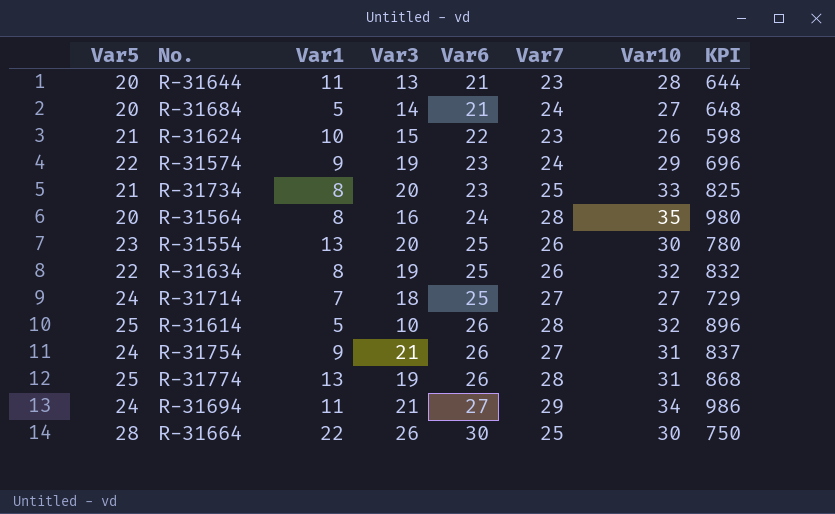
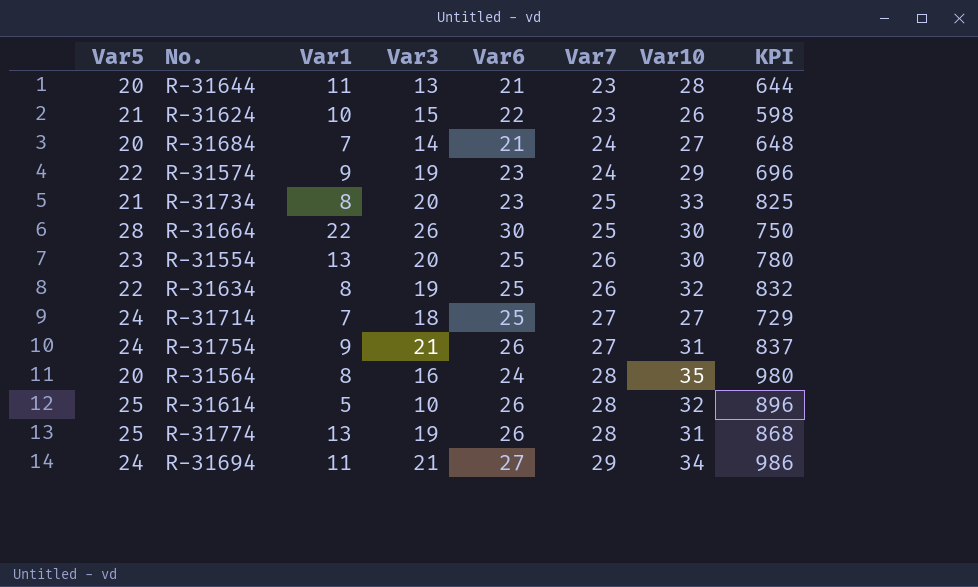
row order: Var6 ascending -> Var7 ascending
R-31684 | Var1: 5 -> 7

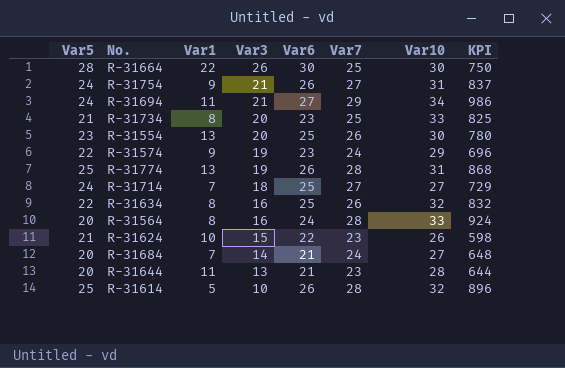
row order: Var7 ascending -> Var3 descending
R-31634 | Var3: 19 -> 16
R-31564 | Var10: 35 -> 33
R-31564 | KPI: 980 -> 924

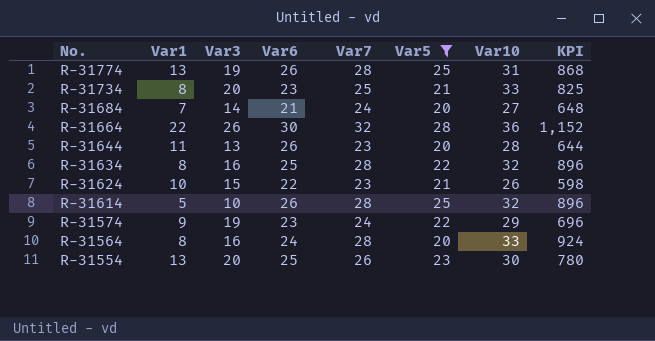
filter: none -> Var5 != 24
row order: Var3 descending -> No. descending
column Var5 | position: 1 -> 6
R-31664 | Var7: 25 -> 32
R-31664 | Var10: 30 -> 36
R-31664 | KPI: 750 -> 1,152
R-31644 | Var6: 21 -> 26
R-31634 | Var7: 26 -> 28
R-31634 | KPI: 832 -> 896

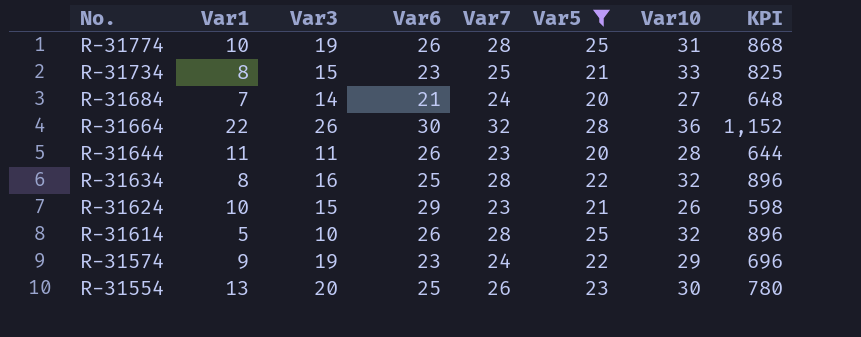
row R-31564: 8 | 16 | 24 | 28 | 20 | 33 | 924 -> none
R-31774 | Var1: 13 -> 10
R-31734 | Var3: 20 -> 15
R-31644 | Var3: 13 -> 11
R-31624 | Var6: 22 -> 29

